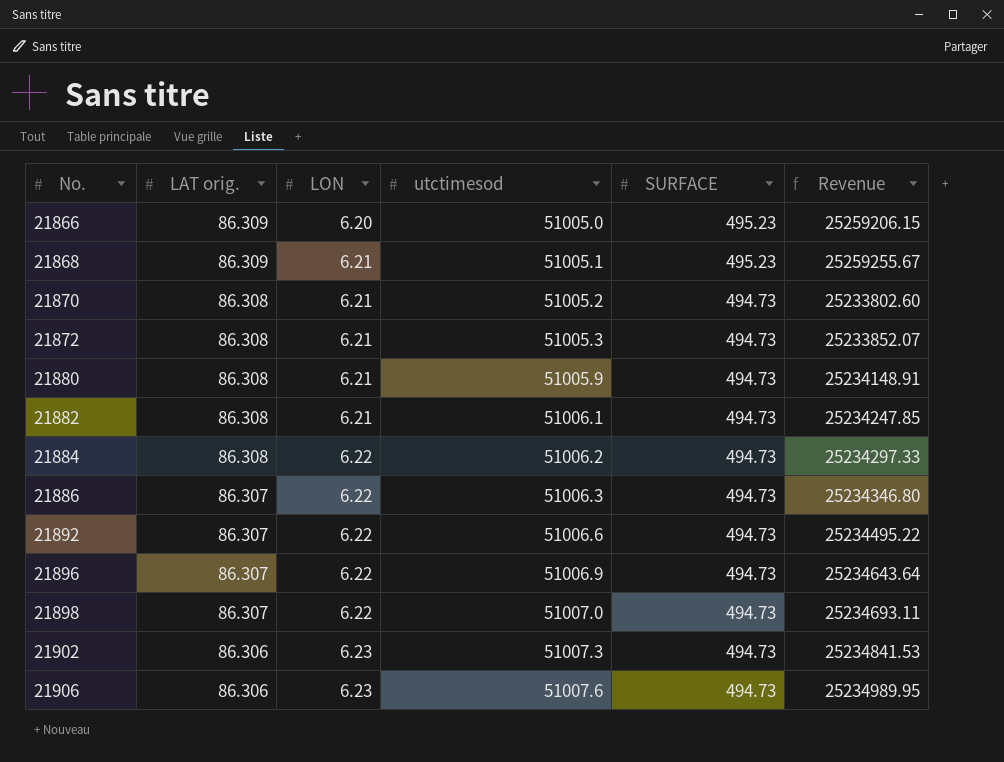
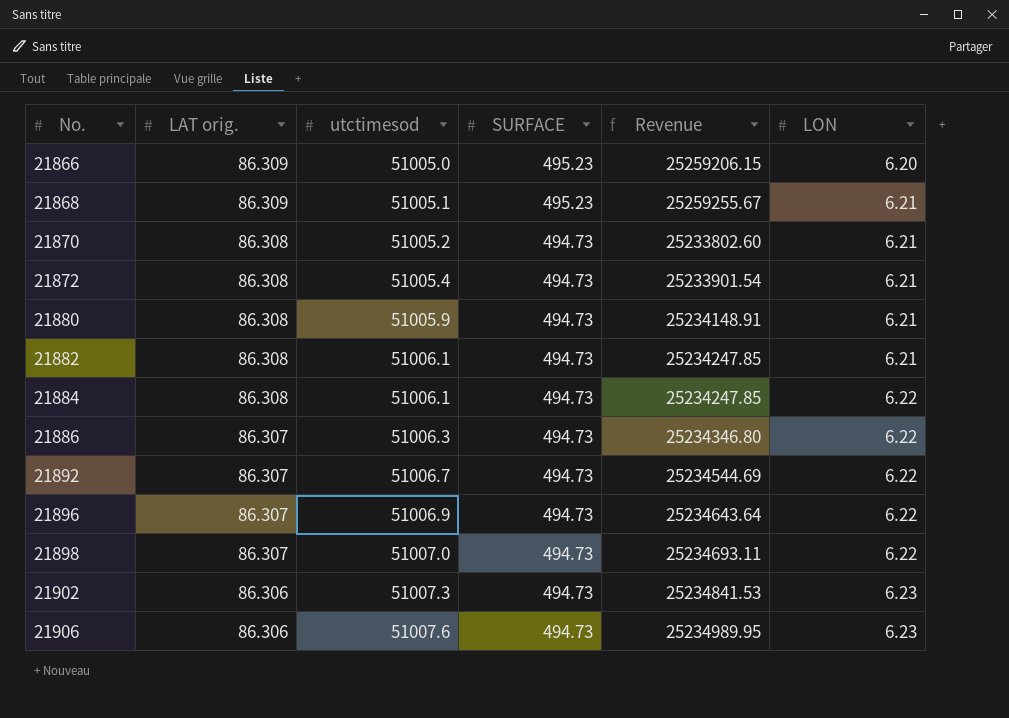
column LON | position: 3 -> 6
21872 | utctimesod: 51005.3 -> 51005.4
21872 | Revenue: 25233852.07 -> 25233901.54
21884 | utctimesod: 51006.2 -> 51006.1
21884 | Revenue: 25234297.33 -> 25234247.85
21892 | utctimesod: 51006.6 -> 51006.7
21892 | Revenue: 25234495.22 -> 25234544.69

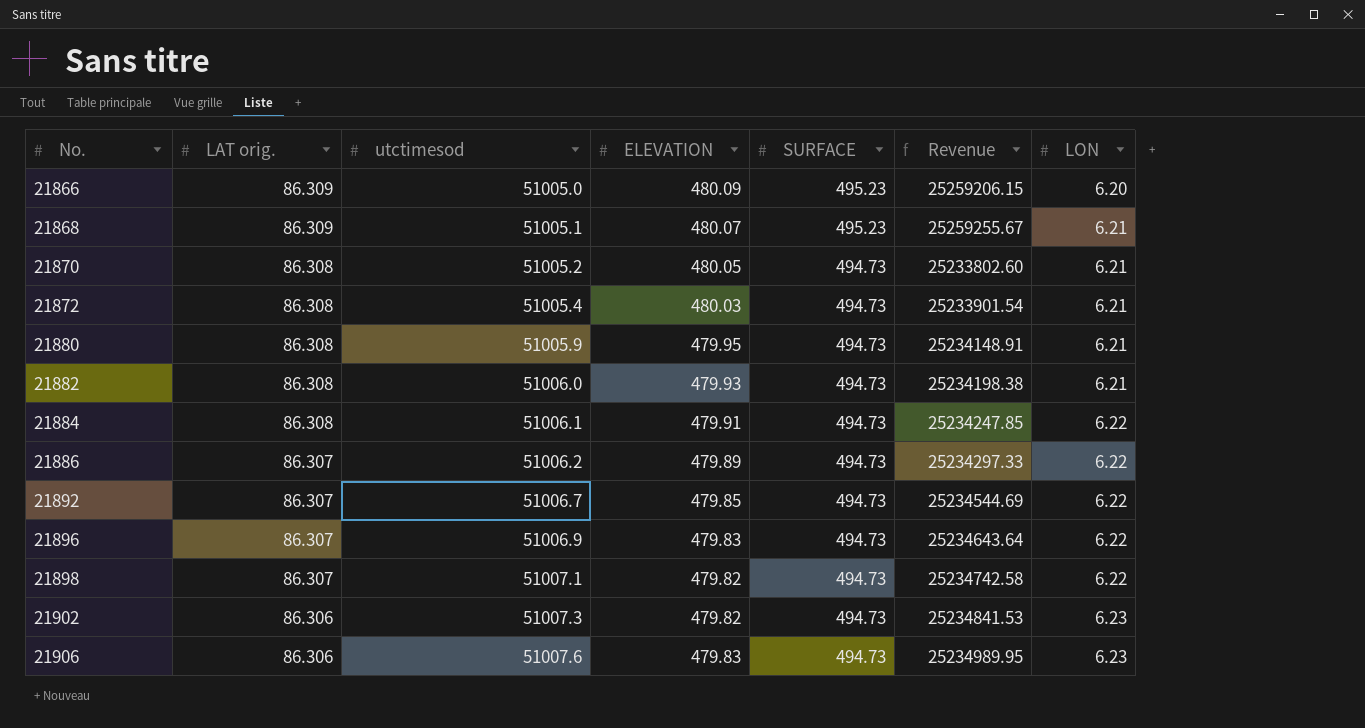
column ELEVATION | position: none -> 4
21882 | utctimesod: 51006.1 -> 51006.0
21882 | Revenue: 25234247.85 -> 25234198.38
21886 | utctimesod: 51006.3 -> 51006.2
21886 | Revenue: 25234346.80 -> 25234297.33
21898 | utctimesod: 51007.0 -> 51007.1
21898 | Revenue: 25234693.11 -> 25234742.58

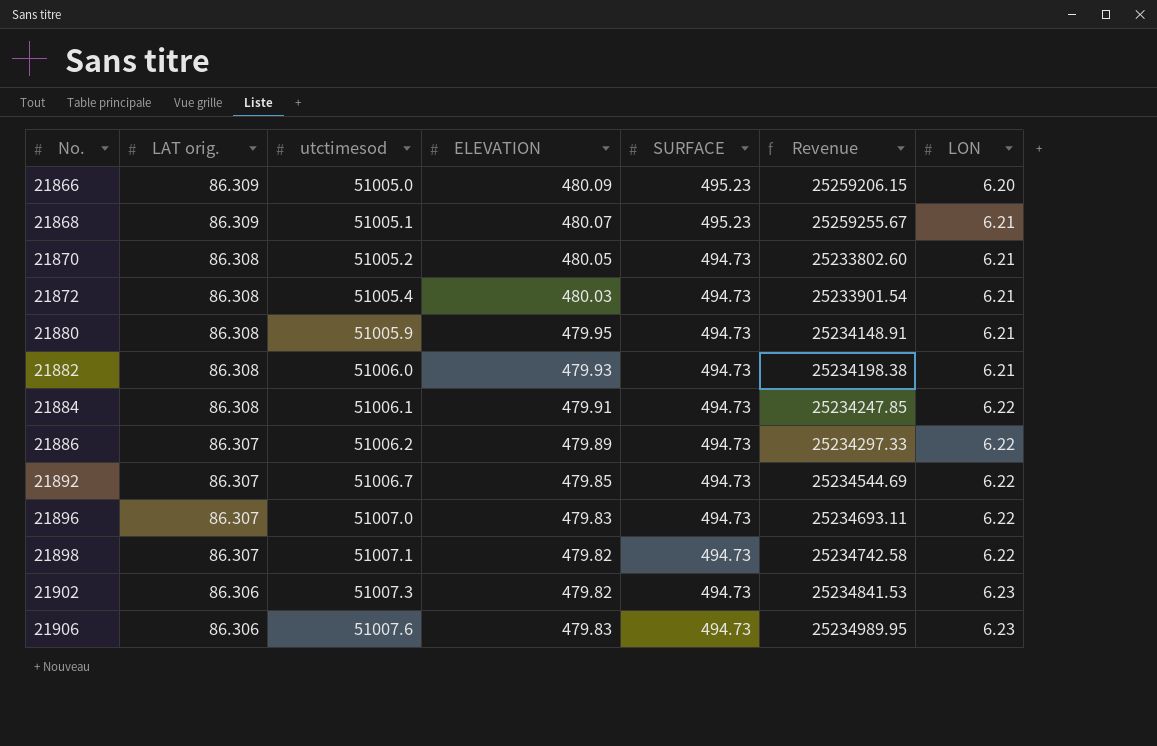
21896 | utctimesod: 51006.9 -> 51007.0
21896 | Revenue: 25234643.64 -> 25234693.11

